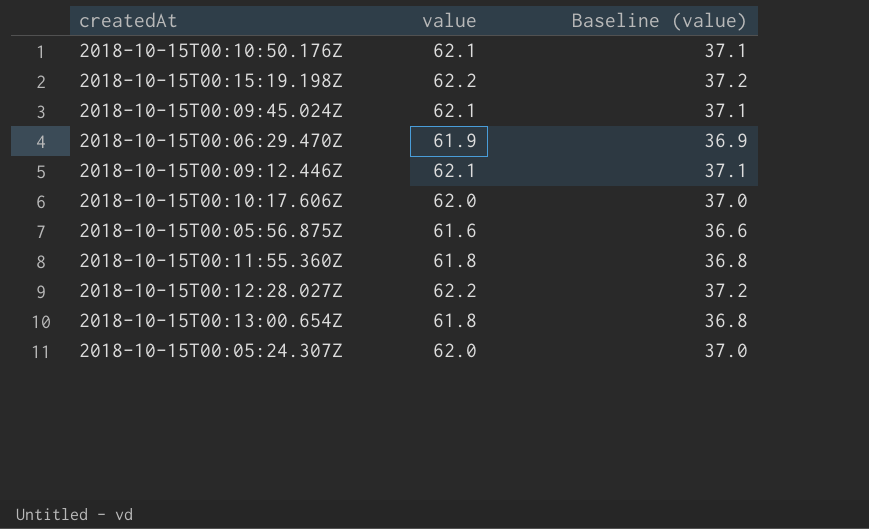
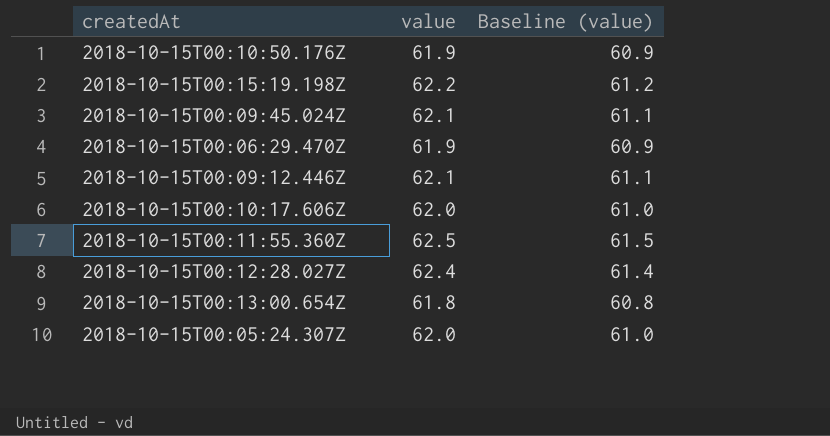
column Baseline (value) | formula: [value] - 25 -> [value] - 1
row 2018-10-15T00:05:56.875Z: 61.6 | 36.6 -> none
2018-10-15T00:10:50.176Z | value: 62.1 -> 61.9
2018-10-15T00:11:55.360Z | value: 61.8 -> 62.5
2018-10-15T00:12:28.027Z | value: 62.2 -> 62.4

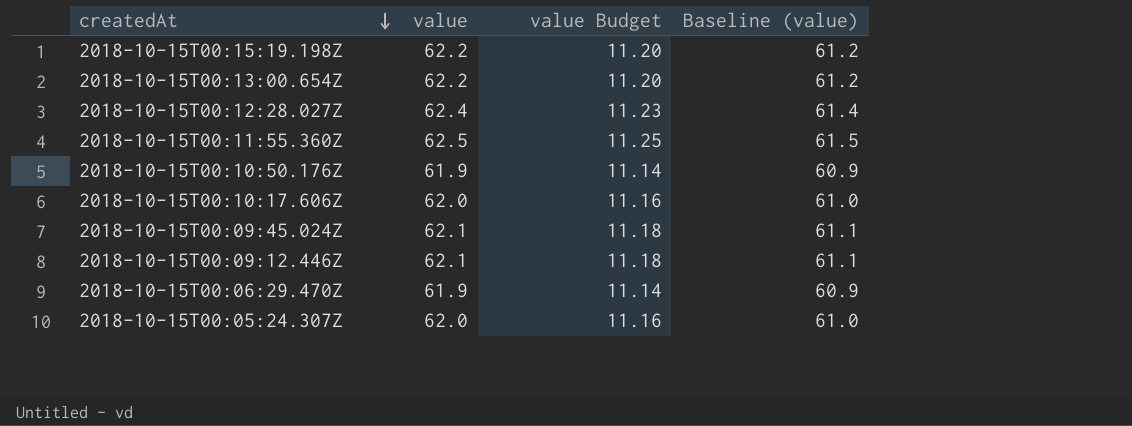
row order: none -> createdAt descending
column value Budget | formula: none -> [value] * 0.18
2018-10-15T00:13:00.654Z | value: 61.8 -> 62.2
2018-10-15T00:13:00.654Z | Baseline (value): 60.8 -> 61.2

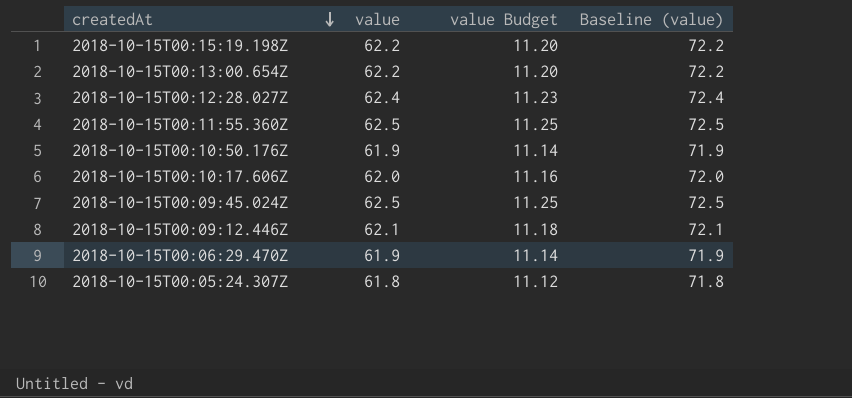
column Baseline (value) | formula: [value] - 1 -> [value] + 10
2018-10-15T00:09:45.024Z | value: 62.1 -> 62.5
2018-10-15T00:09:45.024Z | value Budget: 11.18 -> 11.25
2018-10-15T00:05:24.307Z | value: 62.0 -> 61.8
2018-10-15T00:05:24.307Z | value Budget: 11.16 -> 11.12

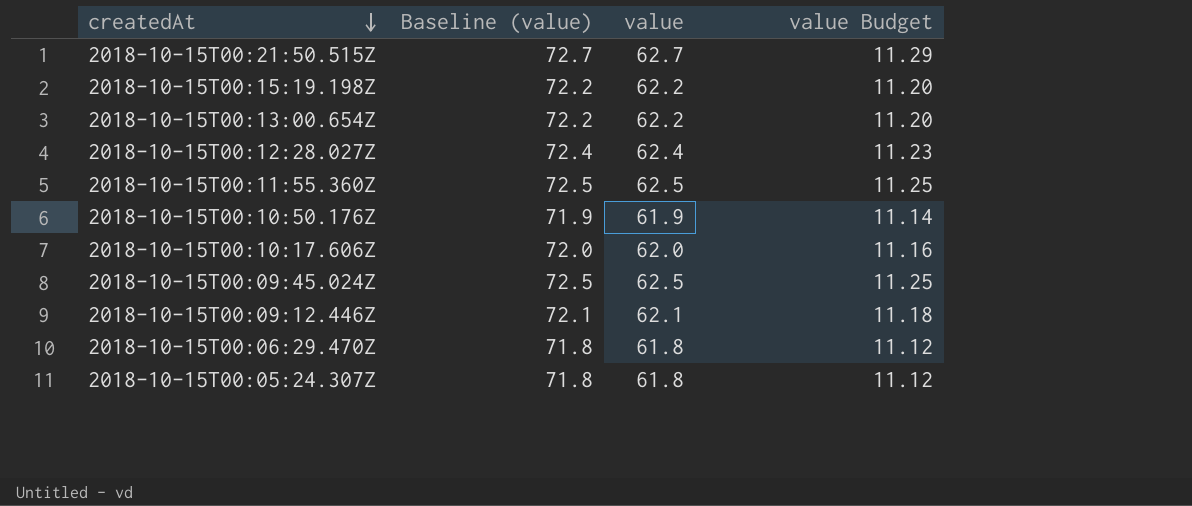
column Baseline (value) | position: 4 -> 2
row 2018-10-15T00:21:50.515Z: none -> 72.7 | 62.7 | 11.29
2018-10-15T00:06:29.470Z | Baseline (value): 71.9 -> 71.8
2018-10-15T00:06:29.470Z | value: 61.9 -> 61.8
2018-10-15T00:06:29.470Z | value Budget: 11.14 -> 11.12

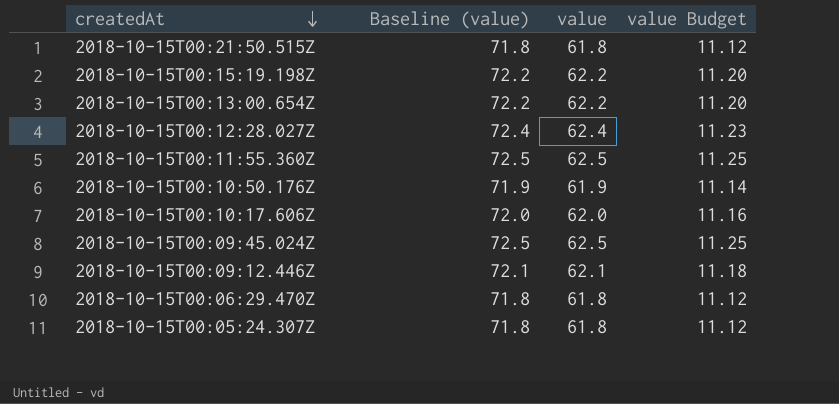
2018-10-15T00:21:50.515Z | Baseline (value): 72.7 -> 71.8
2018-10-15T00:21:50.515Z | value: 62.7 -> 61.8
2018-10-15T00:21:50.515Z | value Budget: 11.29 -> 11.12

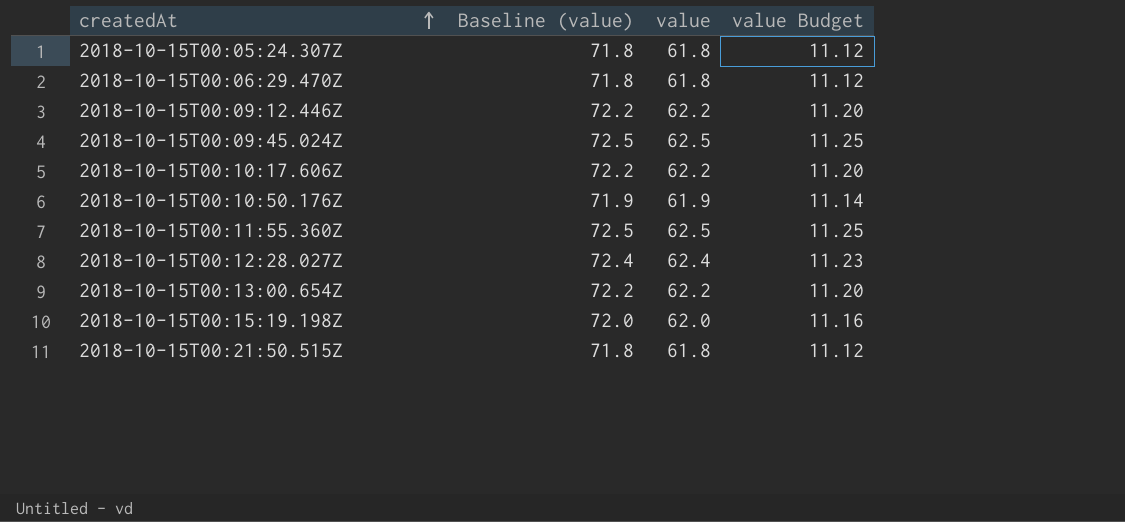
row order: createdAt descending -> createdAt ascending
2018-10-15T00:09:12.446Z | Baseline (value): 72.1 -> 72.2
2018-10-15T00:09:12.446Z | value: 62.1 -> 62.2
2018-10-15T00:09:12.446Z | value Budget: 11.18 -> 11.20
2018-10-15T00:10:17.606Z | Baseline (value): 72.0 -> 72.2
2018-10-15T00:10:17.606Z | value: 62.0 -> 62.2
2018-10-15T00:10:17.606Z | value Budget: 11.16 -> 11.20
2018-10-15T00:15:19.198Z | Baseline (value): 72.2 -> 72.0
2018-10-15T00:15:19.198Z | value: 62.2 -> 62.0
2018-10-15T00:15:19.198Z | value Budget: 11.20 -> 11.16

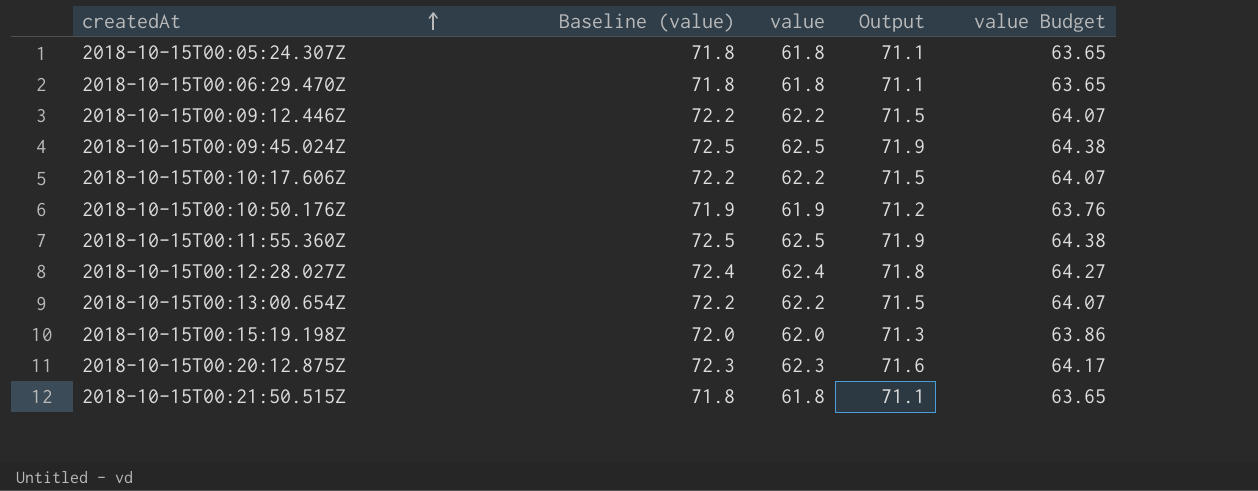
column Output | formula: none -> [value] * 1.15
column value Budget | formula: [value] * 0.18 -> [value] * 1.03
row 2018-10-15T00:20:12.875Z: none -> 72.3 | 62.3 | 71.6 | 64.17

